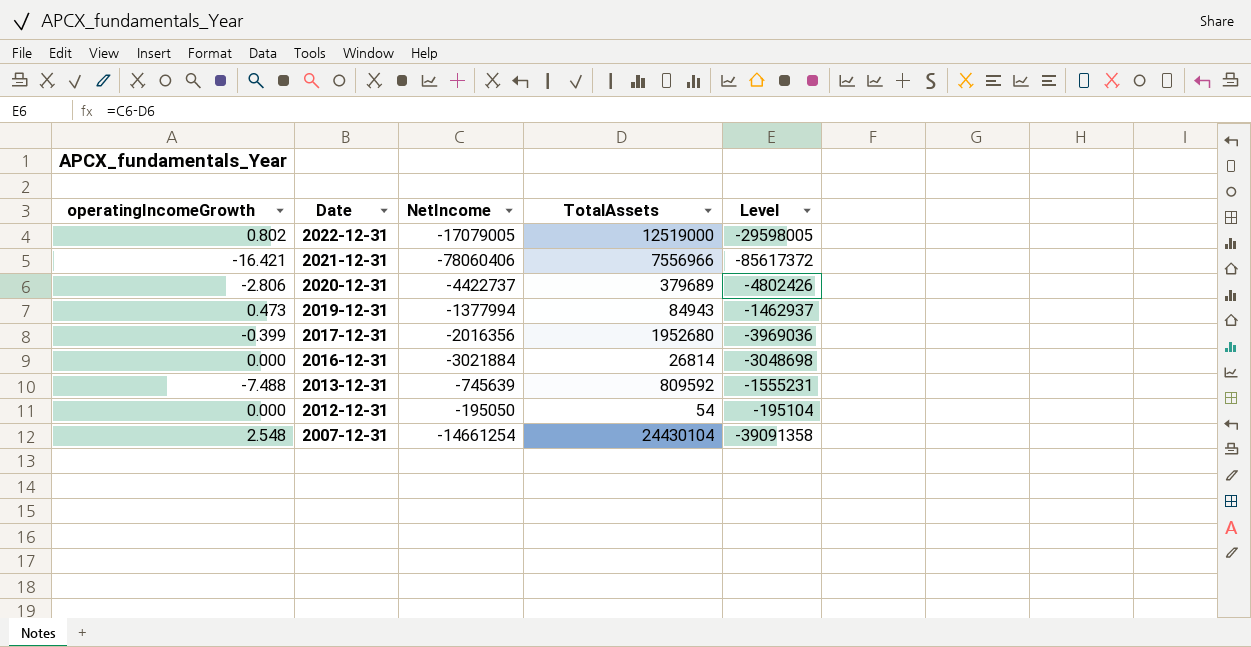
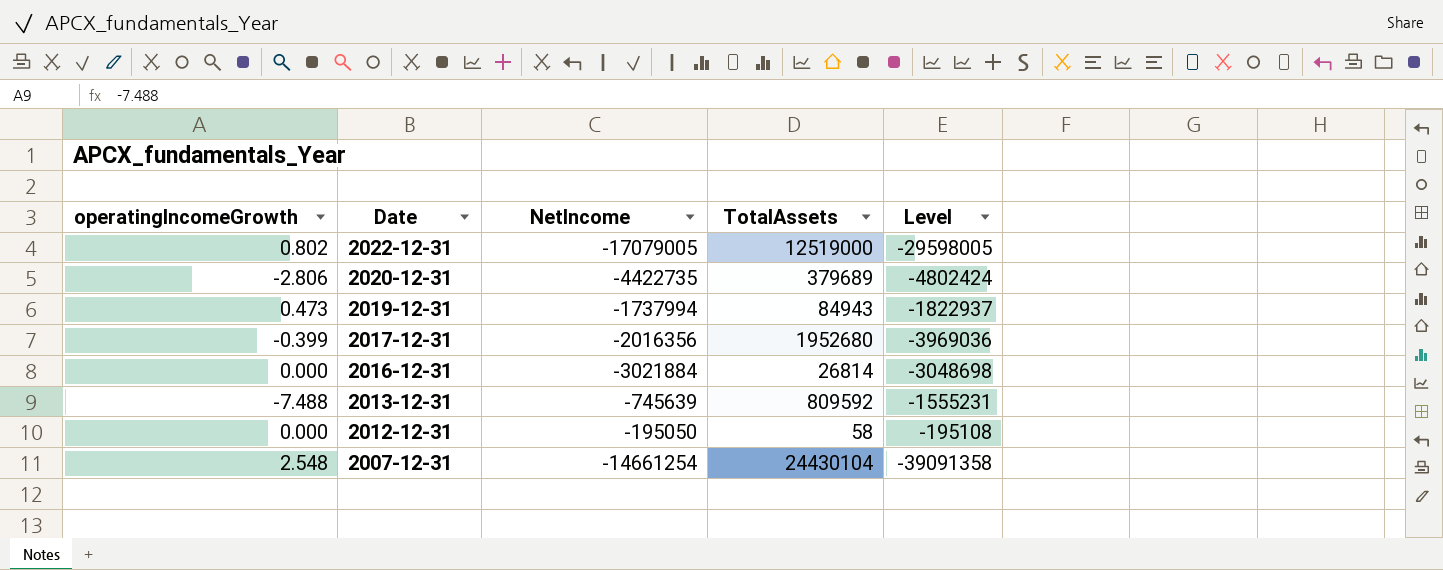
row 2021-12-31: -16.421 | -78060406 | 7556966 | -85617372 -> none
2020-12-31 | NetIncome: -4422737 -> -4422735
2020-12-31 | Level: -4802426 -> -4802424
2019-12-31 | NetIncome: -1377994 -> -1737994
2019-12-31 | Level: -1462937 -> -1822937
2012-12-31 | TotalAssets: 54 -> 58
2012-12-31 | Level: -195104 -> -195108

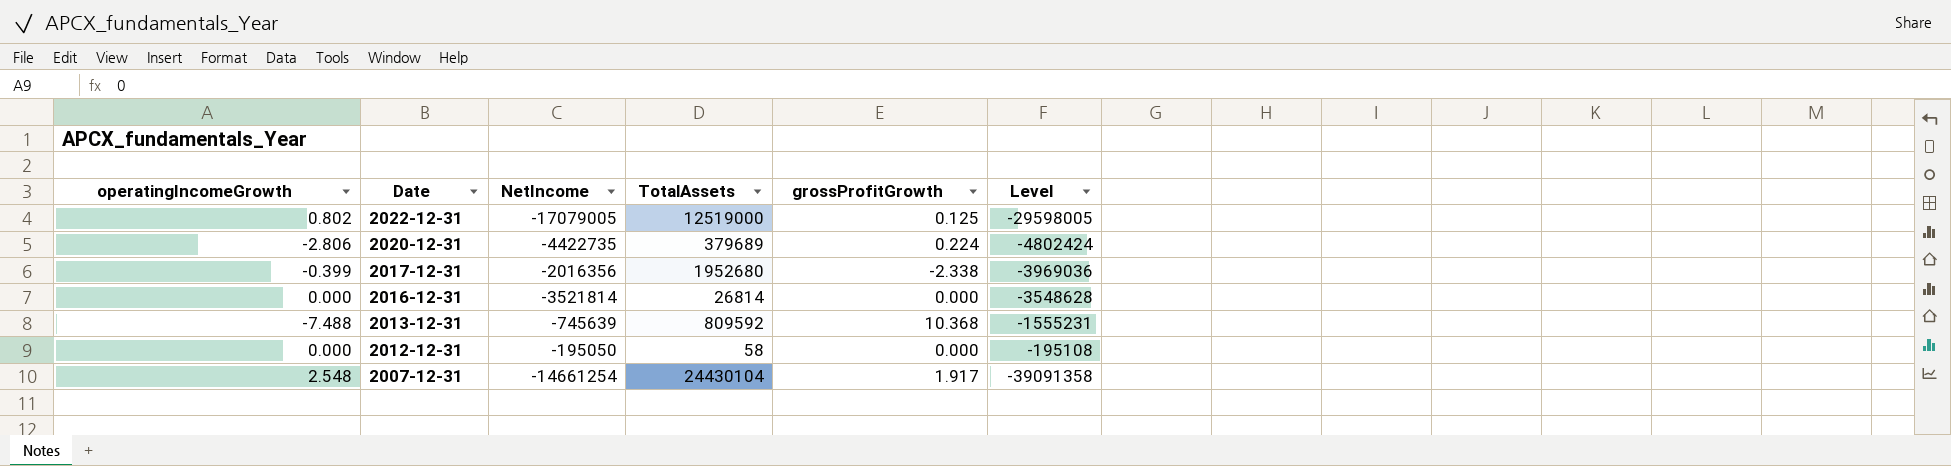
column grossProfitGrowth | position: none -> 5
row 2019-12-31: 0.473 | -1737994 | 84943 | -1822937 -> none
2016-12-31 | NetIncome: -3021884 -> -3521814
2016-12-31 | Level: -3048698 -> -3548628

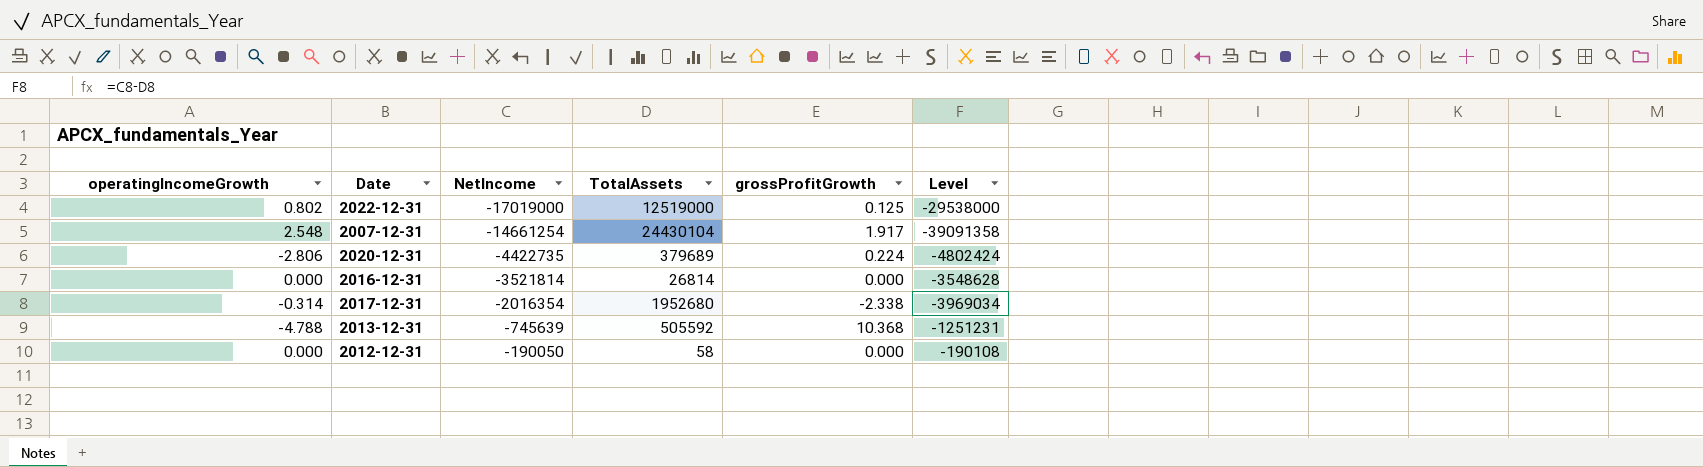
row order: Date descending -> NetIncome ascending
2022-12-31 | NetIncome: -17079005 -> -17019000
2022-12-31 | Level: -29598005 -> -29538000
2017-12-31 | operatingIncomeGrowth: -0.399 -> -0.314
2017-12-31 | NetIncome: -2016356 -> -2016354
2017-12-31 | Level: -3969036 -> -3969034
2013-12-31 | operatingIncomeGrowth: -7.488 -> -4.788
2013-12-31 | TotalAssets: 809592 -> 505592
2013-12-31 | Level: -1555231 -> -1251231
2012-12-31 | NetIncome: -195050 -> -190050
2012-12-31 | Level: -195108 -> -190108

